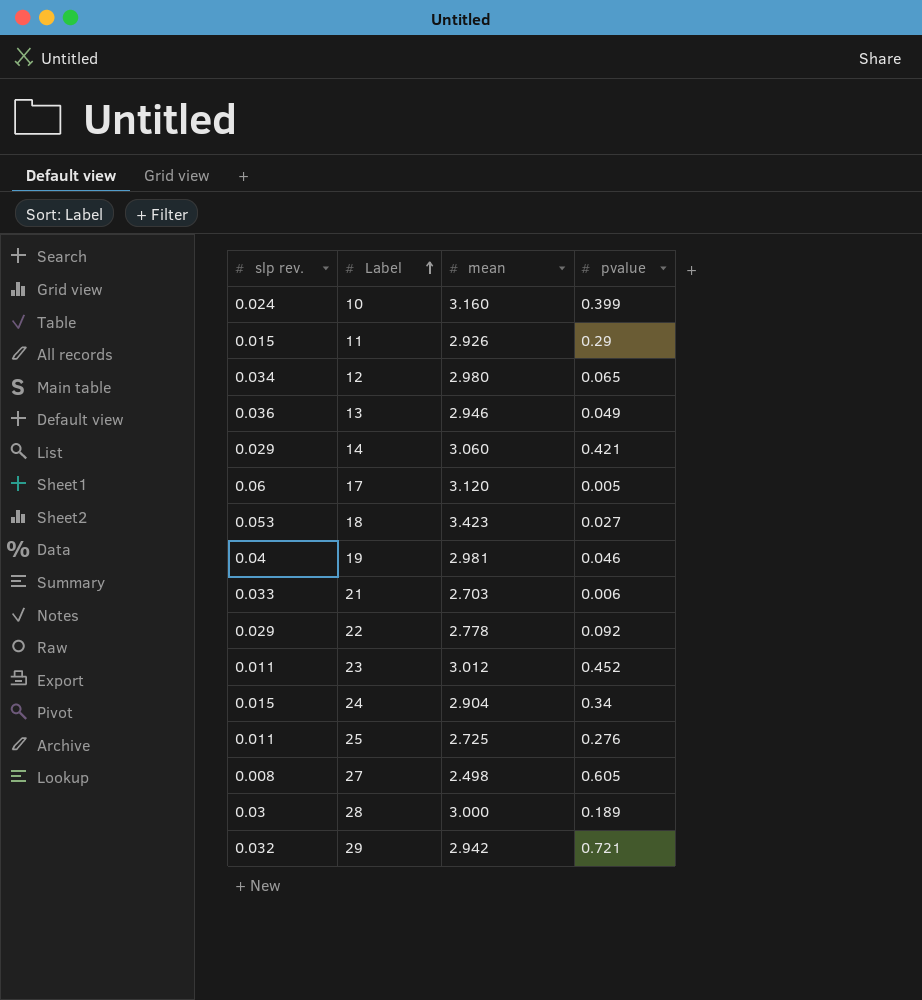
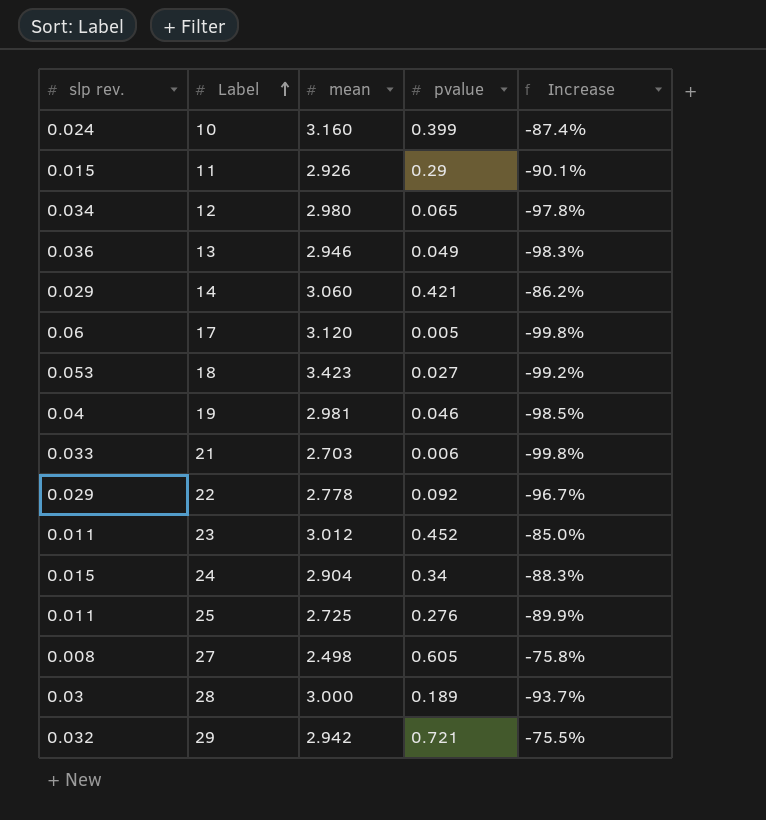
column Increase | formula: none -> ([pvalue] - [mean]) / [mean]

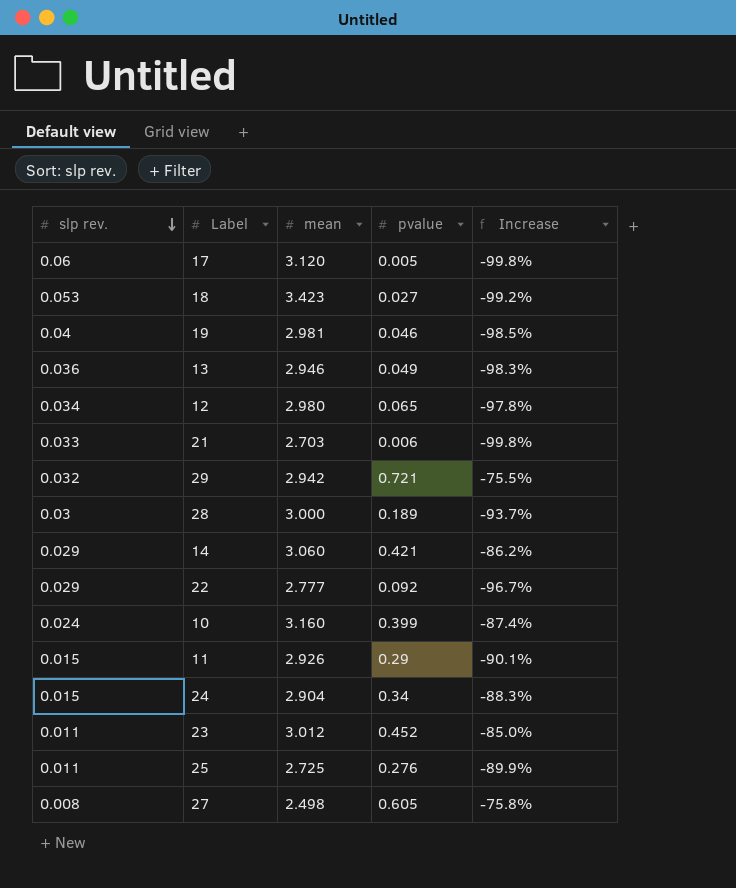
row order: Label ascending -> slp rev. descending
22 | mean: 2.778 -> 2.777

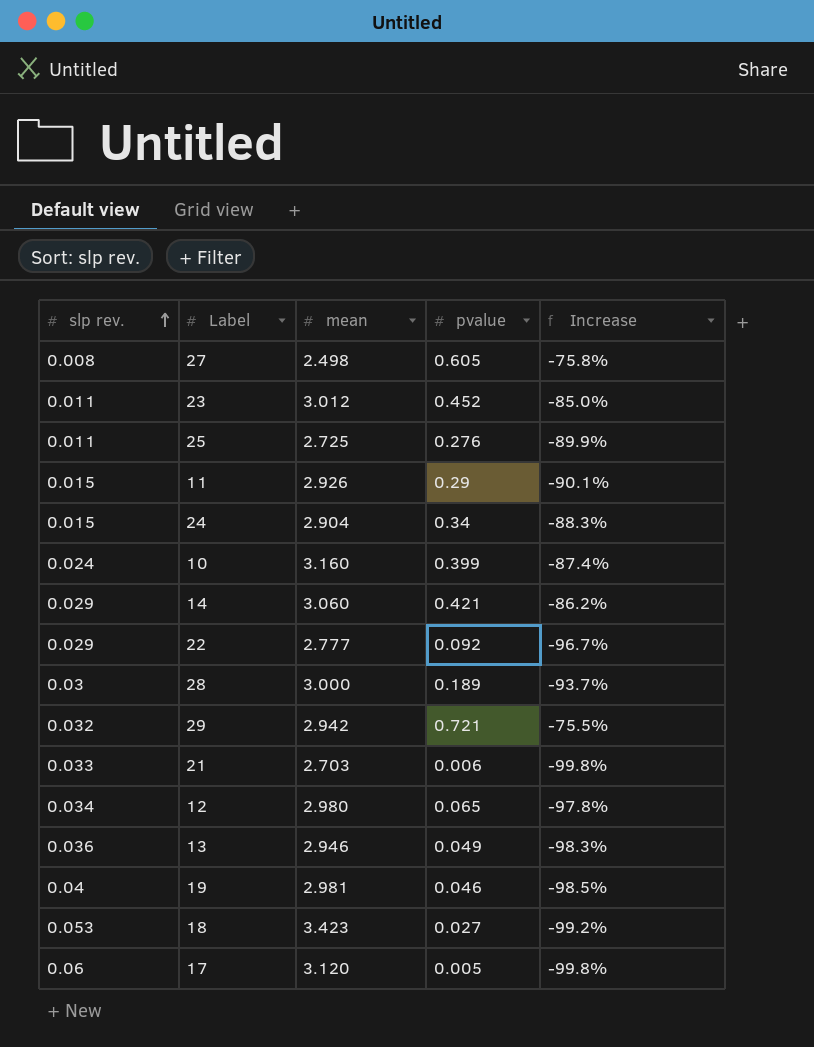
row order: slp rev. descending -> slp rev. ascending

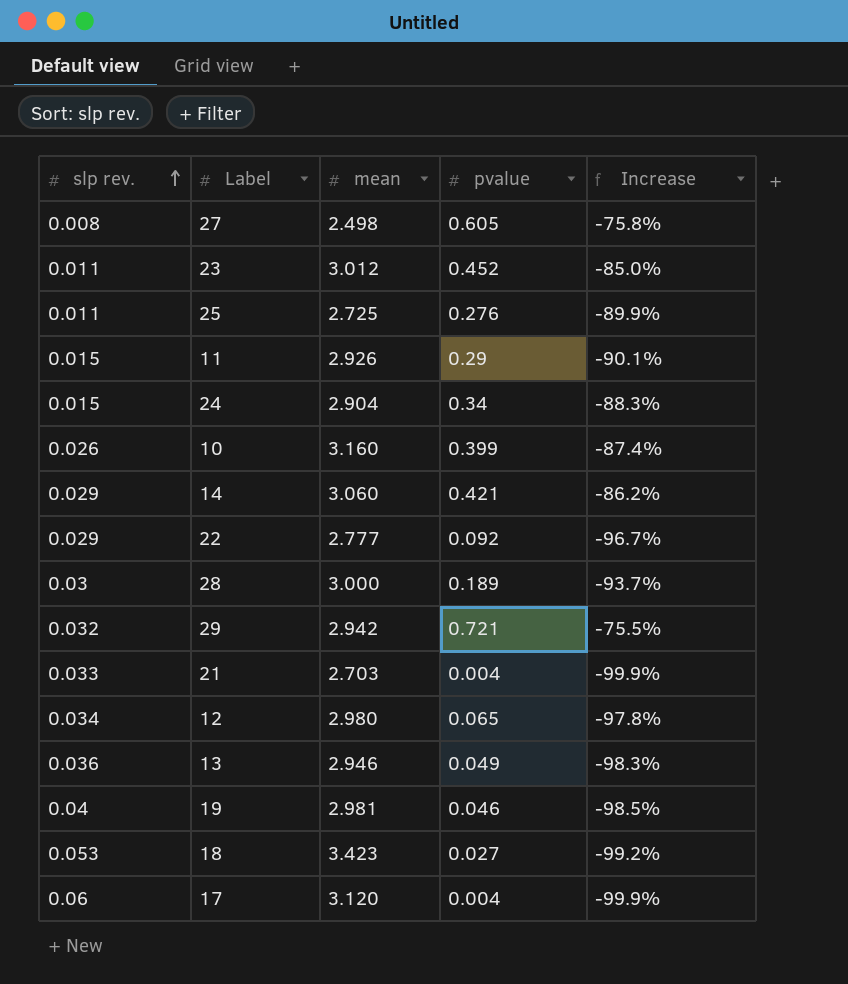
10 | slp rev.: 0.024 -> 0.026
21 | pvalue: 0.006 -> 0.004
21 | Increase: -99.8% -> -99.9%
17 | pvalue: 0.005 -> 0.004
17 | Increase: -99.8% -> -99.9%

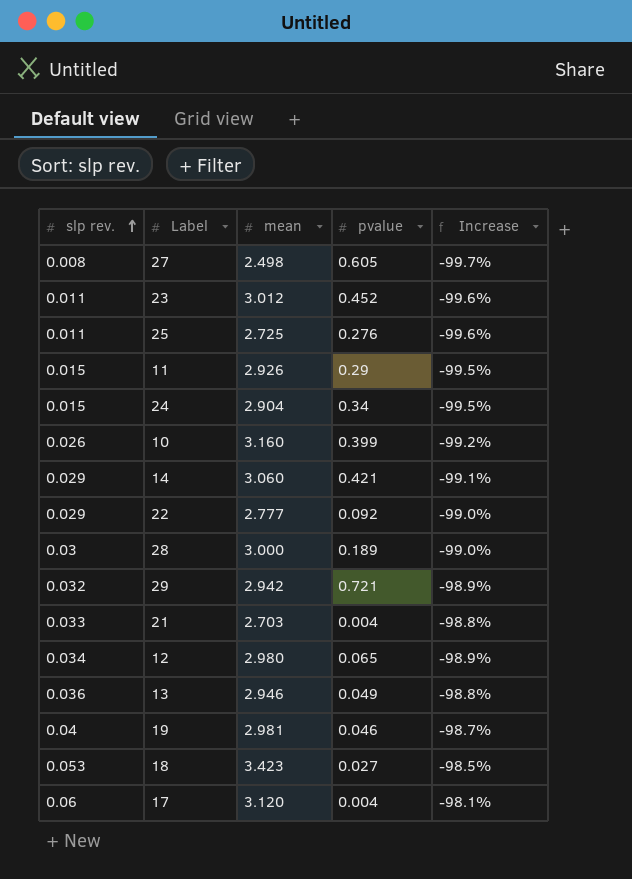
column Increase | formula: ([pvalue] - [mean]) / [mean] -> ([slp rev.] - [mean]) / [mean]

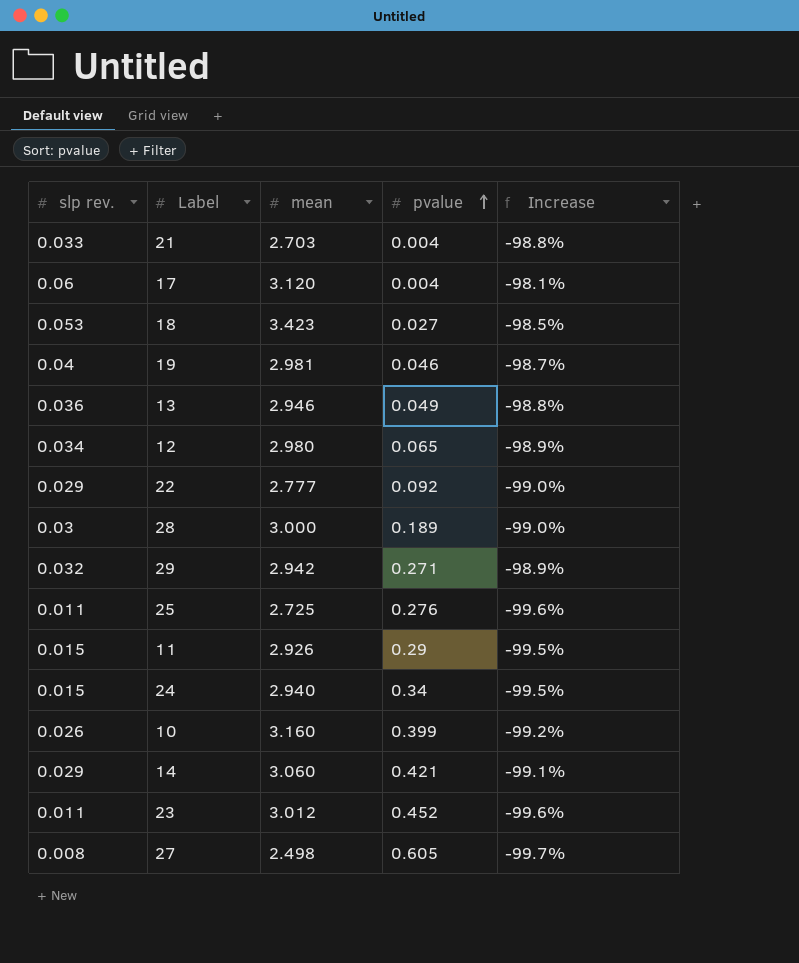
row order: slp rev. ascending -> pvalue ascending
29 | pvalue: 0.721 -> 0.271
24 | mean: 2.904 -> 2.940

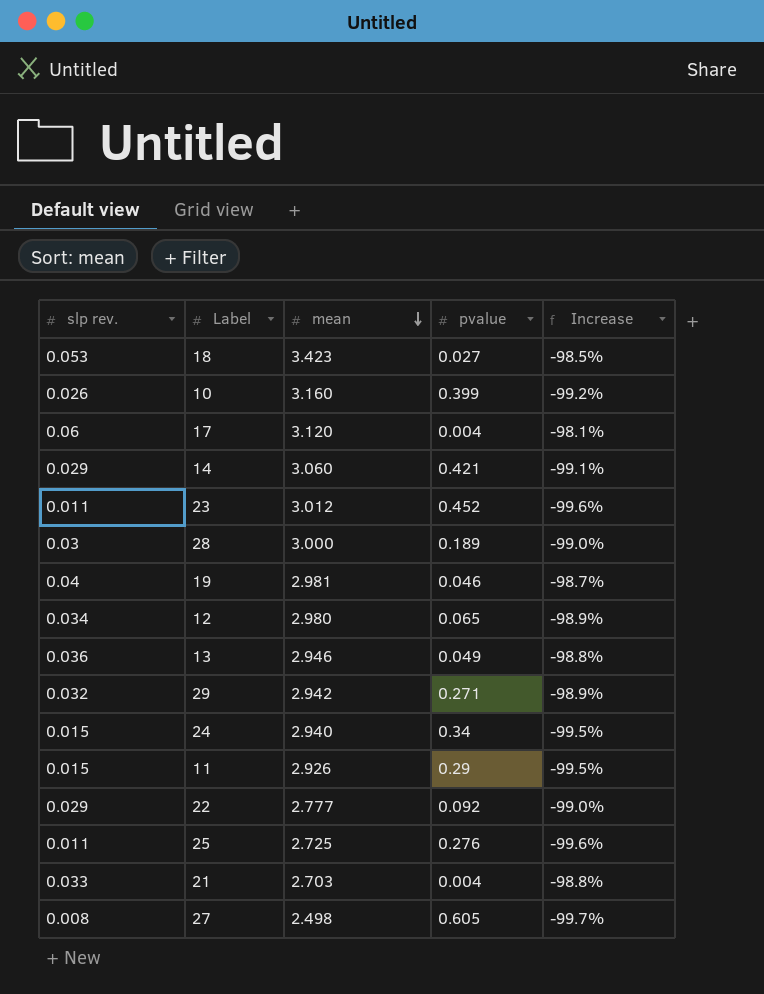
row order: pvalue ascending -> mean descending

